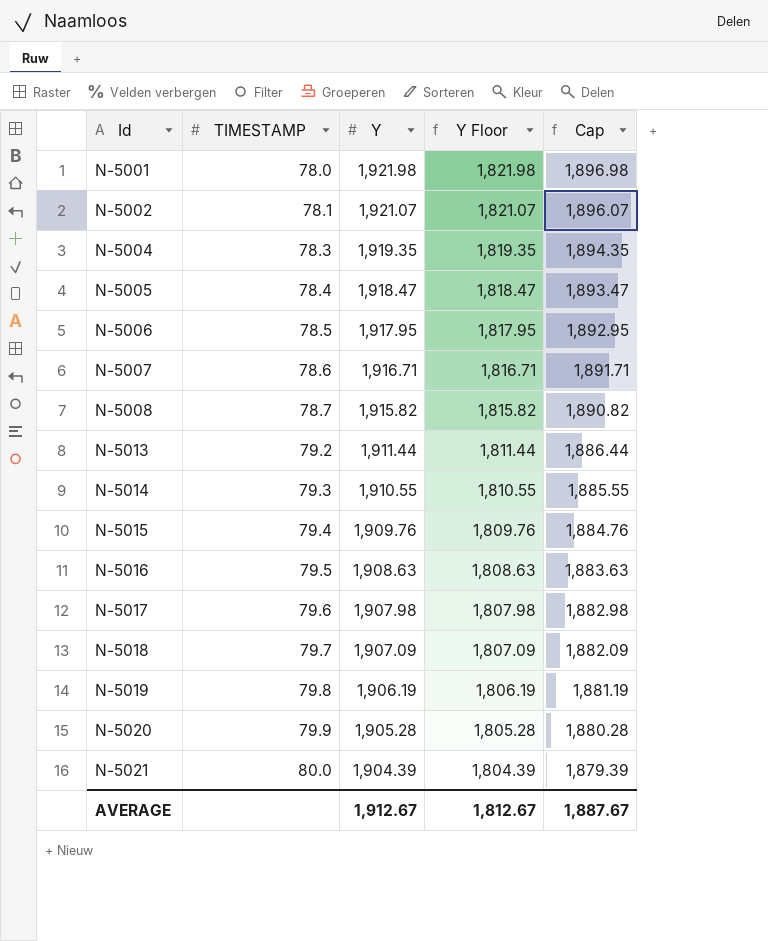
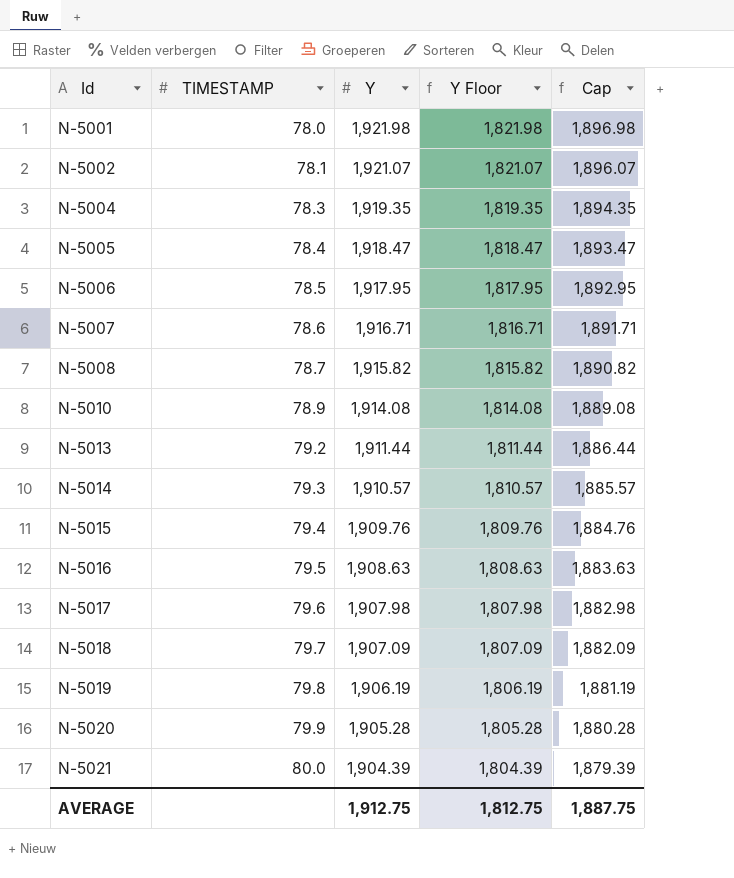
row N-5010: none -> 78.9 | 1,914.08 | 1,814.08 | 1,889.08
N-5014 | Y: 1,910.55 -> 1,910.57
N-5014 | Y Floor: 1,810.55 -> 1,810.57
N-5014 | Cap: 1,885.55 -> 1,885.57
AVERAGE | Y: 1,912.67 -> 1,912.75
AVERAGE | Y Floor: 1,812.67 -> 1,812.75
AVERAGE | Cap: 1,887.67 -> 1,887.75

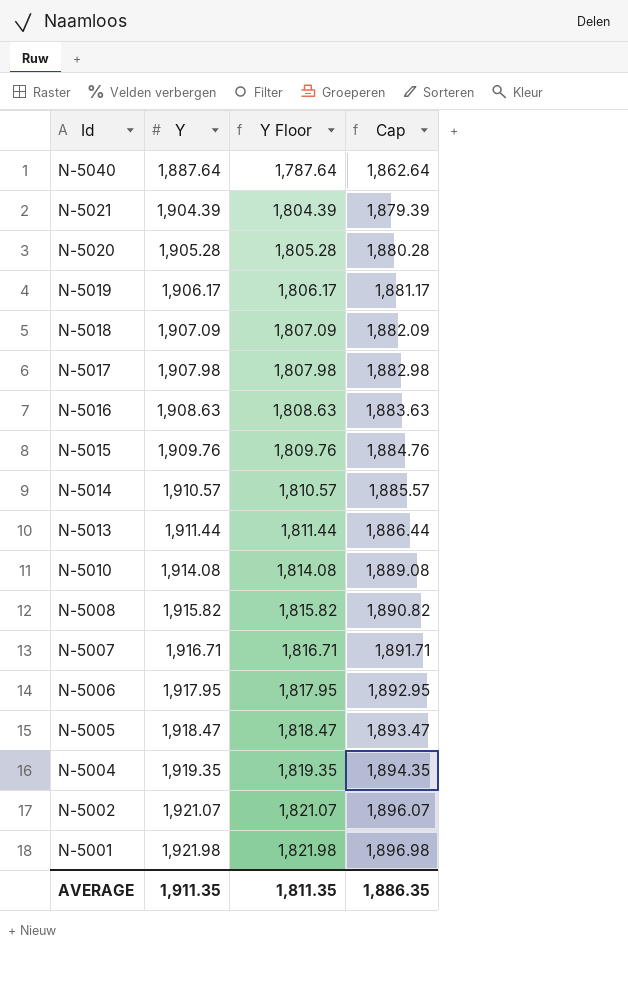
row order: Id ascending -> Id descending
column TIMESTAMP | position: 2 -> none
row N-5040: none -> 1,887.64 | 1,787.64 | 1,862.64
N-5019 | Y: 1,906.19 -> 1,906.17
N-5019 | Y Floor: 1,806.19 -> 1,806.17
N-5019 | Cap: 1,881.19 -> 1,881.17
AVERAGE | Y: 1,912.75 -> 1,911.35
AVERAGE | Y Floor: 1,812.75 -> 1,811.35
AVERAGE | Cap: 1,887.75 -> 1,886.35

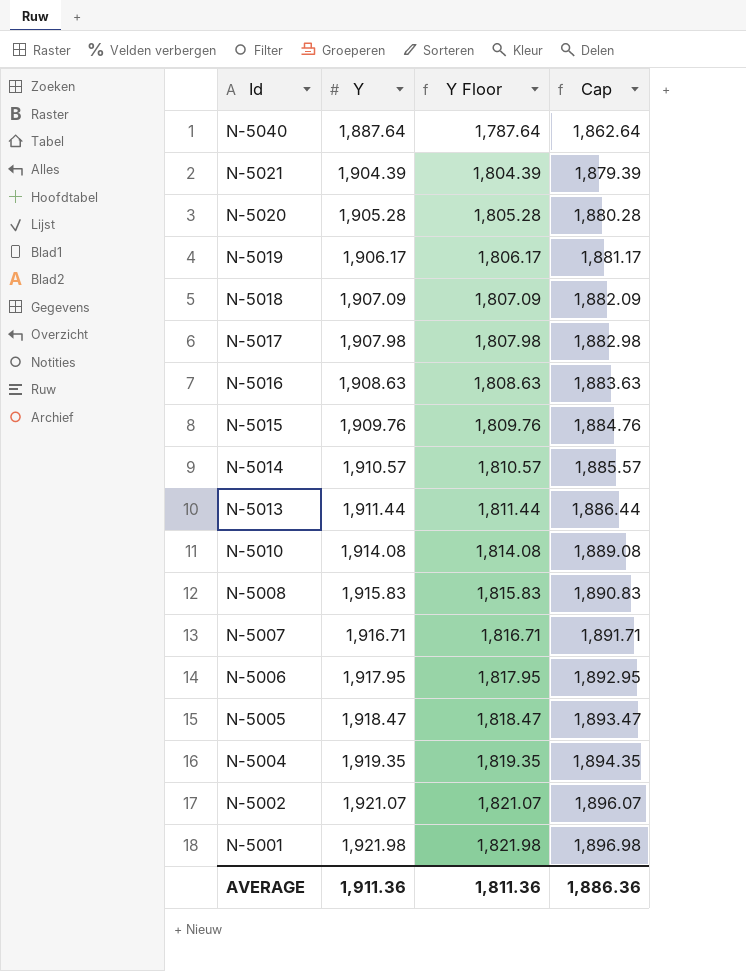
N-5008 | Y: 1,915.82 -> 1,915.83
N-5008 | Y Floor: 1,815.82 -> 1,815.83
N-5008 | Cap: 1,890.82 -> 1,890.83
AVERAGE | Y: 1,911.35 -> 1,911.36
AVERAGE | Y Floor: 1,811.35 -> 1,811.36
AVERAGE | Cap: 1,886.35 -> 1,886.36

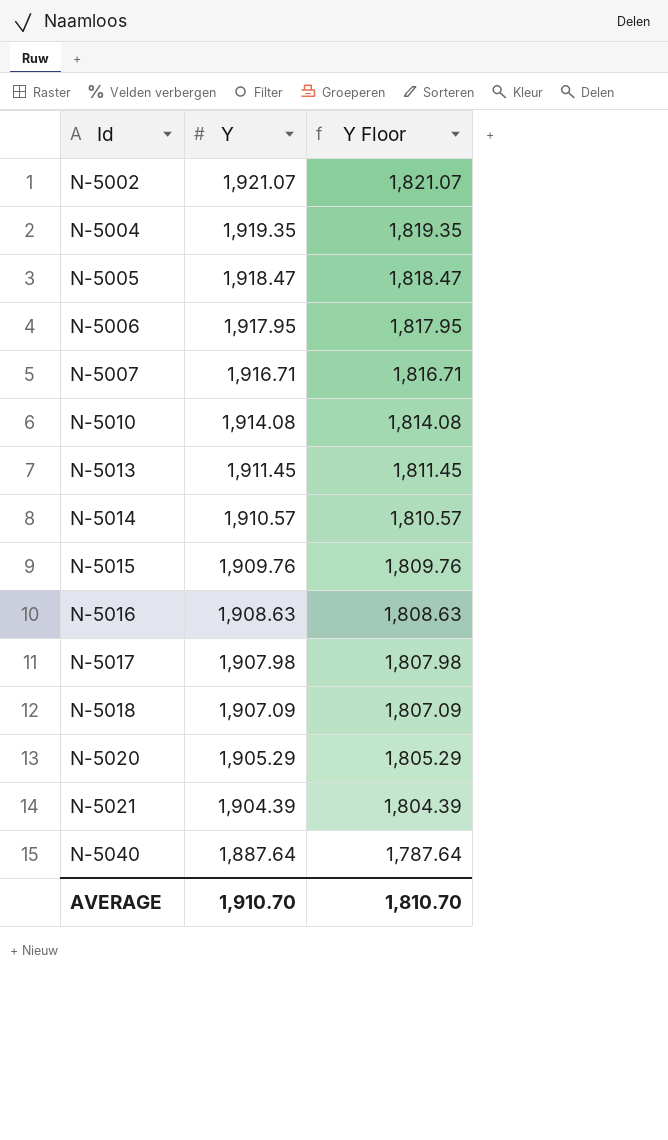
row order: Id descending -> Id ascending
column Cap | formula: [Y] - 25 -> none
row N-5019: 1,906.17 | 1,806.17 | 1,881.17 -> none
row N-5008: 1,915.83 | 1,815.83 | 1,890.83 -> none
row N-5001: 1,921.98 | 1,821.98 | 1,896.98 -> none
N-5013 | Y: 1,911.44 -> 1,911.45
N-5013 | Y Floor: 1,811.44 -> 1,811.45
N-5020 | Y: 1,905.28 -> 1,905.29
N-5020 | Y Floor: 1,805.28 -> 1,805.29
AVERAGE | Y: 1,911.36 -> 1,910.70
AVERAGE | Y Floor: 1,811.36 -> 1,810.70

